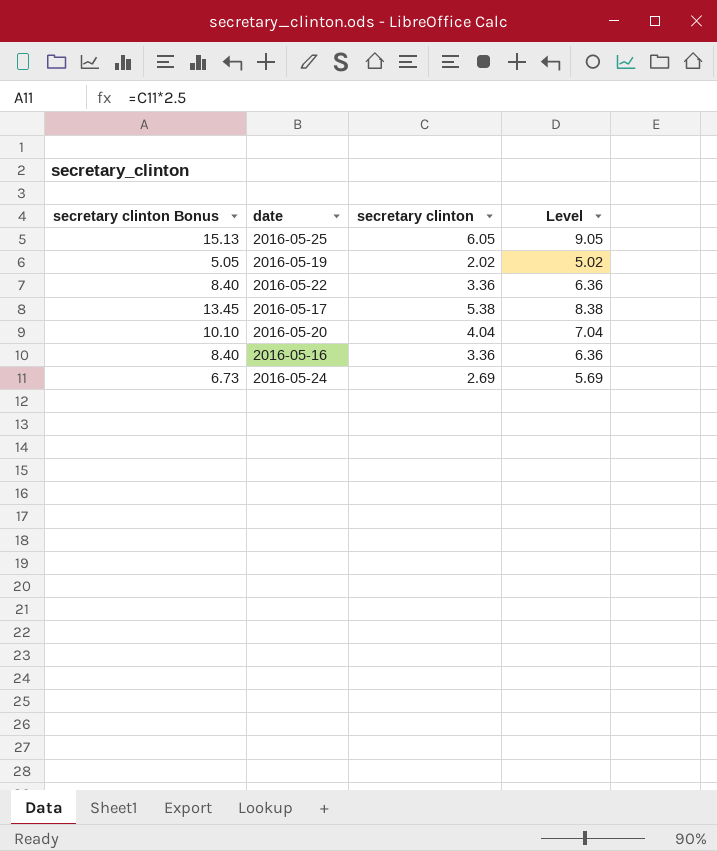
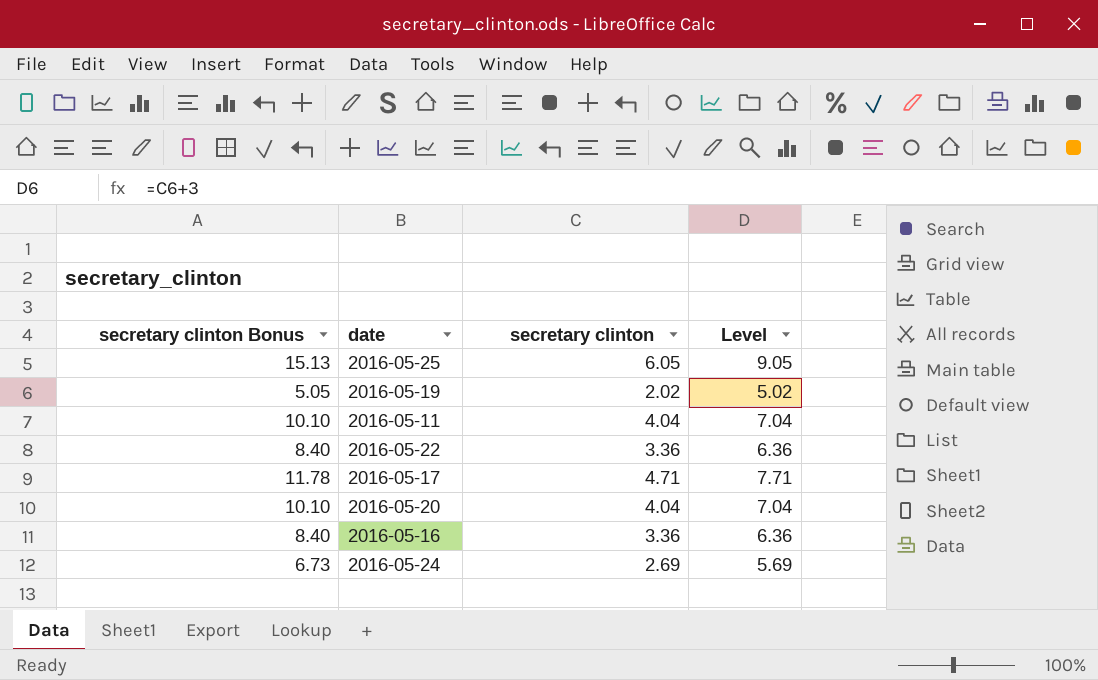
row 2016-05-11: none -> 10.10 | 4.04 | 7.04
2016-05-17 | secretary clinton Bonus: 13.45 -> 11.78
2016-05-17 | secretary clinton: 5.38 -> 4.71
2016-05-17 | Level: 8.38 -> 7.71

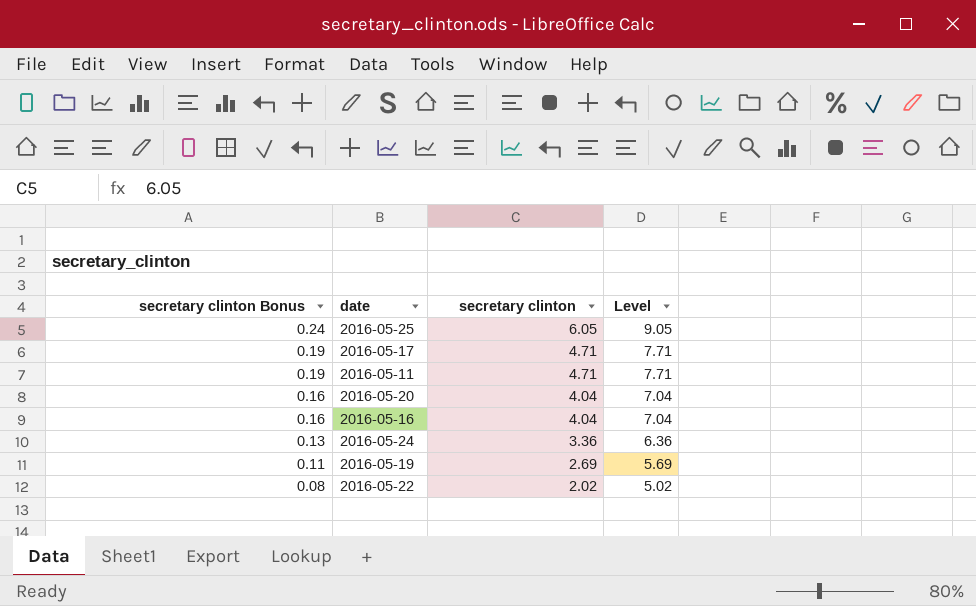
row order: none -> secretary clinton Bonus descending
column secretary clinton Bonus | formula: [secretary clinton] * 2.5 -> [secretary clinton] * 0.04
2016-05-11 | secretary clinton: 4.04 -> 4.71
2016-05-11 | Level: 7.04 -> 7.71
2016-05-16 | secretary clinton: 3.36 -> 4.04
2016-05-16 | Level: 6.36 -> 7.04
2016-05-24 | secretary clinton: 2.69 -> 3.36
2016-05-24 | Level: 5.69 -> 6.36
2016-05-19 | secretary clinton: 2.02 -> 2.69
2016-05-19 | Level: 5.02 -> 5.69
2016-05-22 | secretary clinton: 3.36 -> 2.02
2016-05-22 | Level: 6.36 -> 5.02

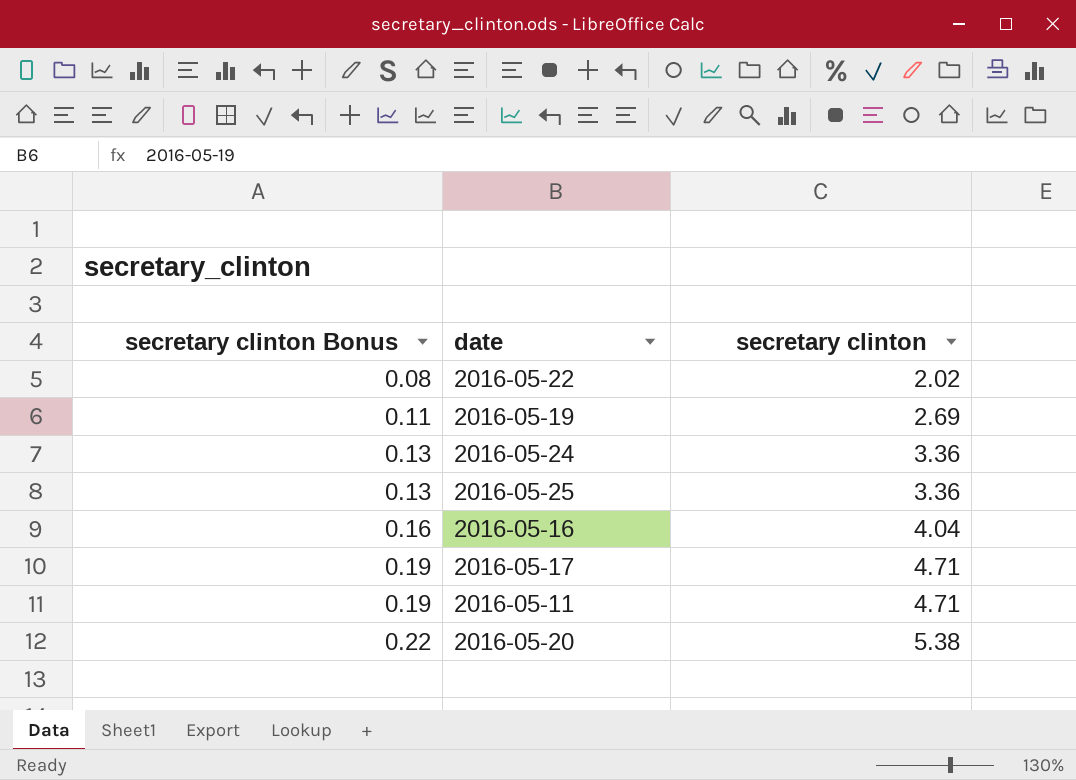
row order: secretary clinton Bonus descending -> secretary clinton Bonus ascending
column Level | formula: [secretary clinton] + 3 -> none
2016-05-25 | secretary clinton Bonus: 0.24 -> 0.13
2016-05-25 | secretary clinton: 6.05 -> 3.36
2016-05-20 | secretary clinton Bonus: 0.16 -> 0.22
2016-05-20 | secretary clinton: 4.04 -> 5.38

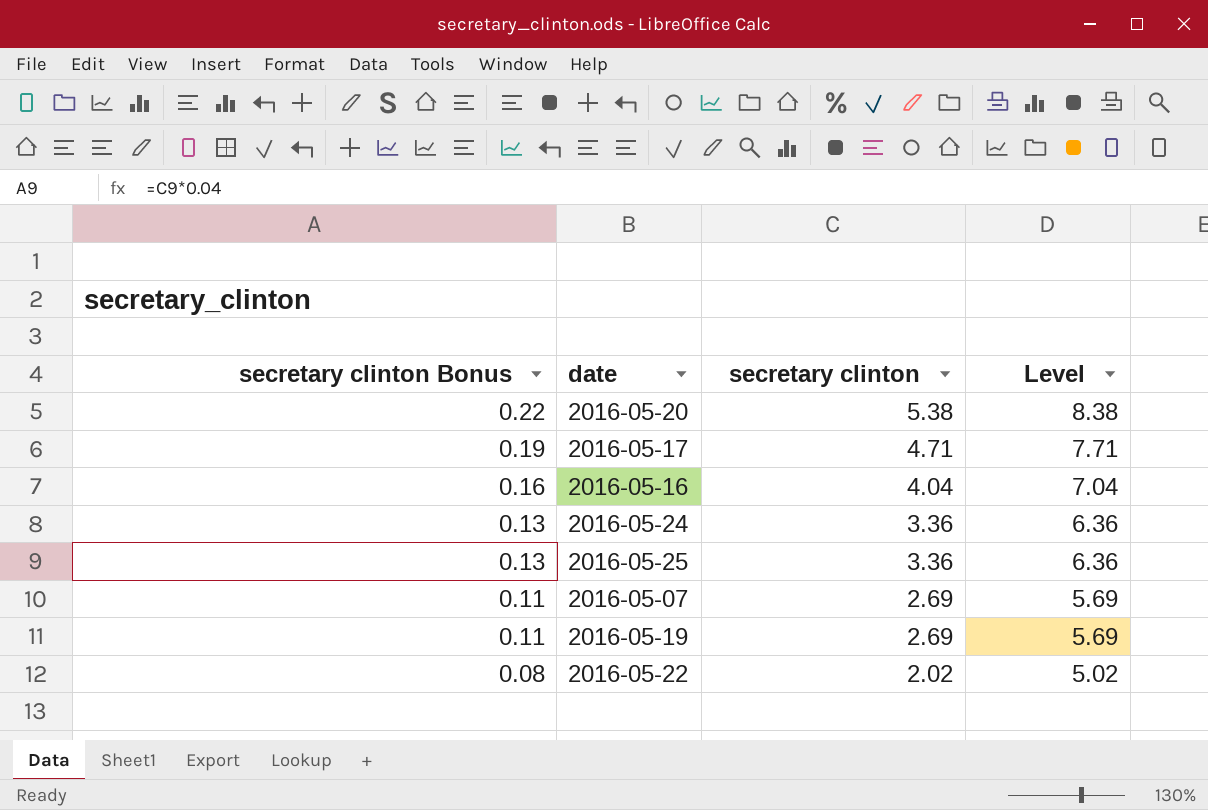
row order: secretary clinton Bonus ascending -> secretary clinton Bonus descending
column Level | formula: none -> [secretary clinton] + 3
row 2016-05-11: 0.19 | 4.71 -> none
row 2016-05-07: none -> 0.11 | 2.69 | 5.69

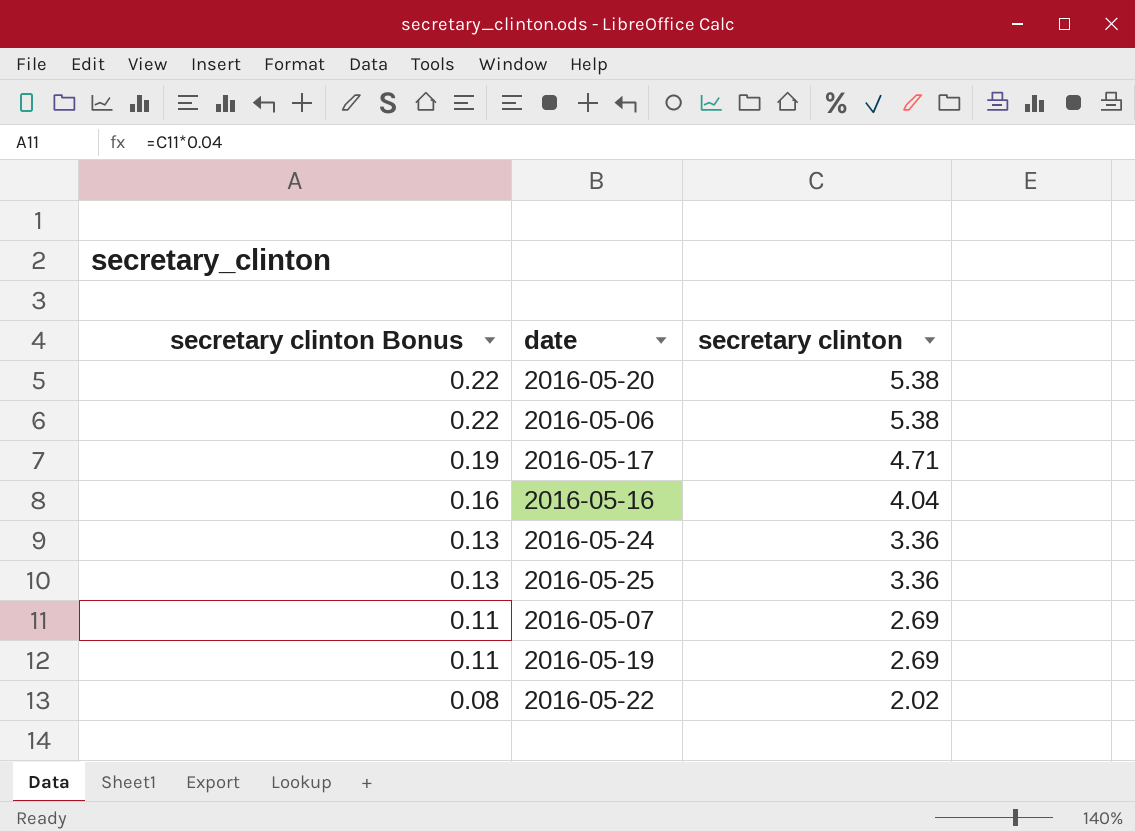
column Level | formula: [secretary clinton] + 3 -> none
row 2016-05-06: none -> 0.22 | 5.38

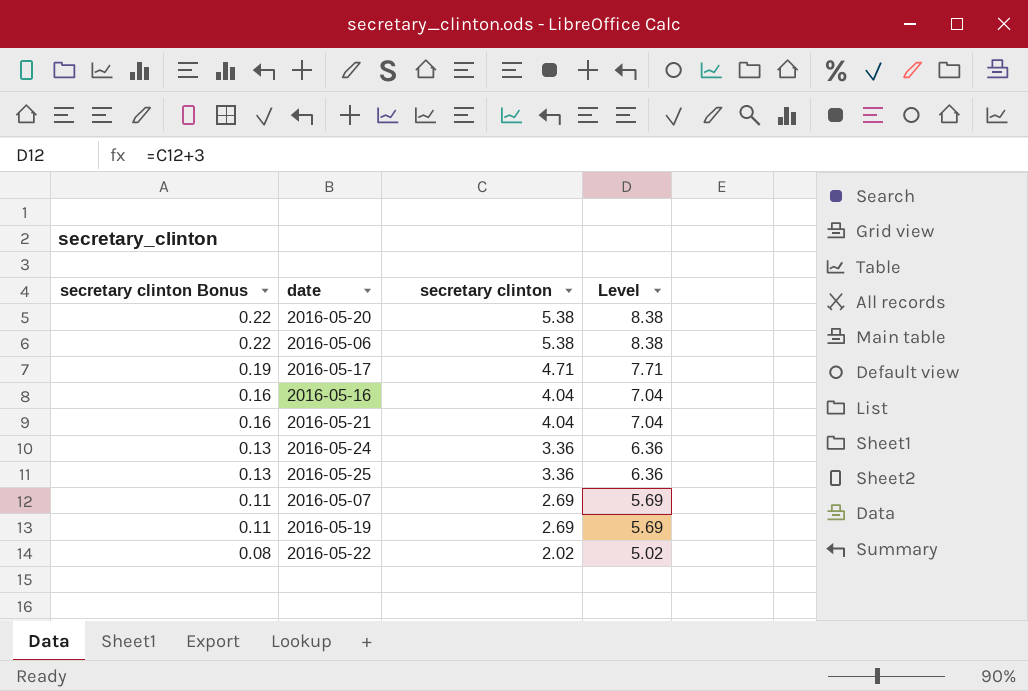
column Level | formula: none -> [secretary clinton] + 3
row 2016-05-21: none -> 0.16 | 4.04 | 7.04

